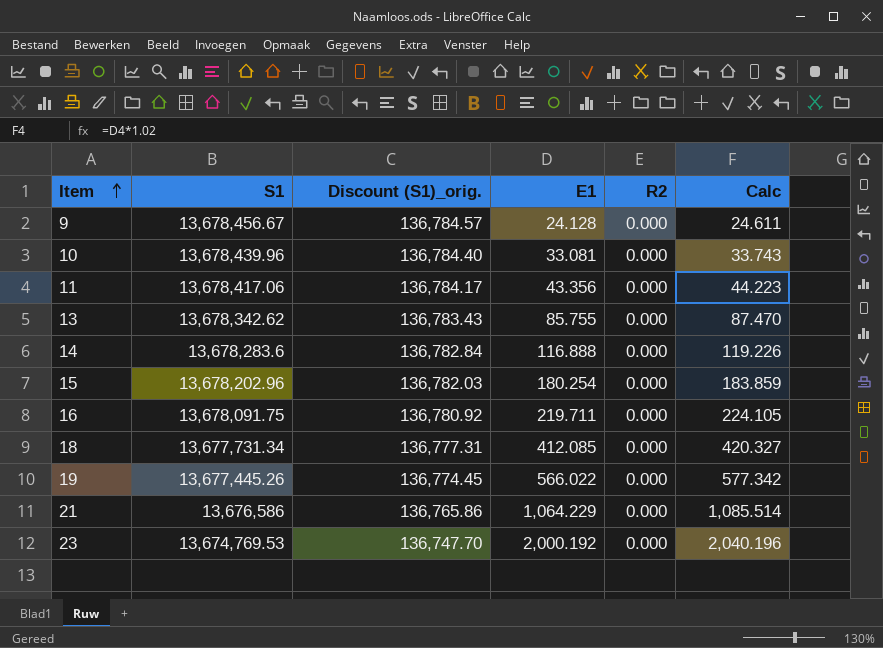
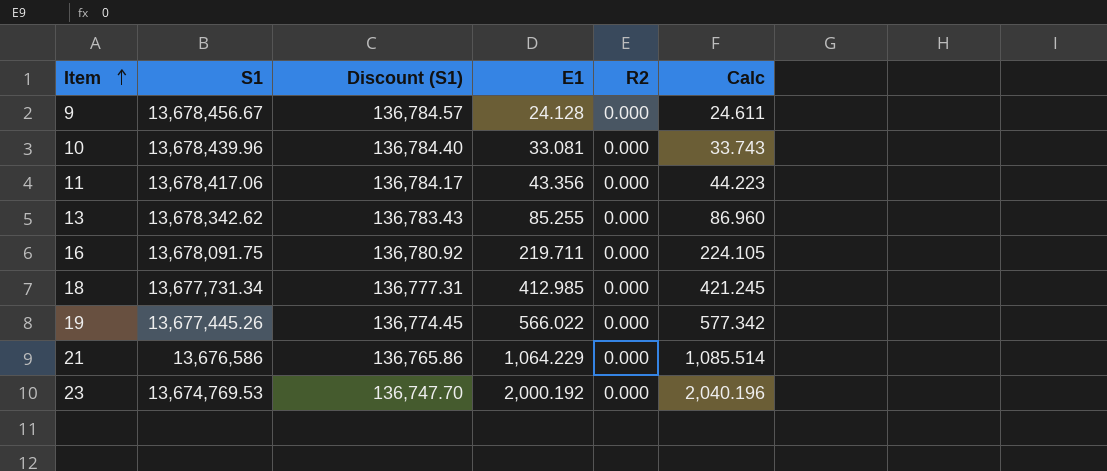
column name: Discount (S1)_orig. -> Discount (S1)
row 14: 13,678,283.6 | 136,782.84 | 116.888 | 0.000 | 119.226 -> none
row 15: 13,678,202.96 | 136,782.03 | 180.254 | 0.000 | 183.859 -> none
13 | E1: 85.755 -> 85.255
13 | Calc: 87.470 -> 86.960
18 | E1: 412.085 -> 412.985
18 | Calc: 420.327 -> 421.245

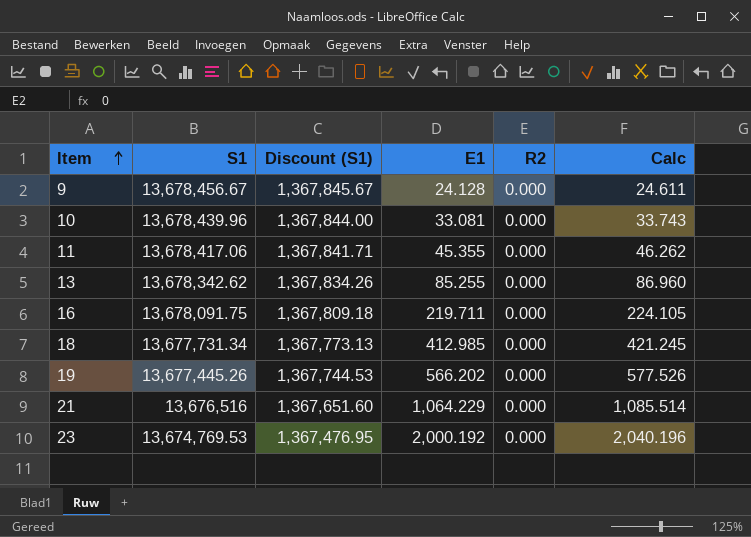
column Discount (S1) | formula: [S1] * 0.01 -> [S1] * 0.1
11 | E1: 43.356 -> 45.355
11 | Calc: 44.223 -> 46.262
19 | E1: 566.022 -> 566.202
19 | Calc: 577.342 -> 577.526
21 | S1: 13,676,586 -> 13,676,516

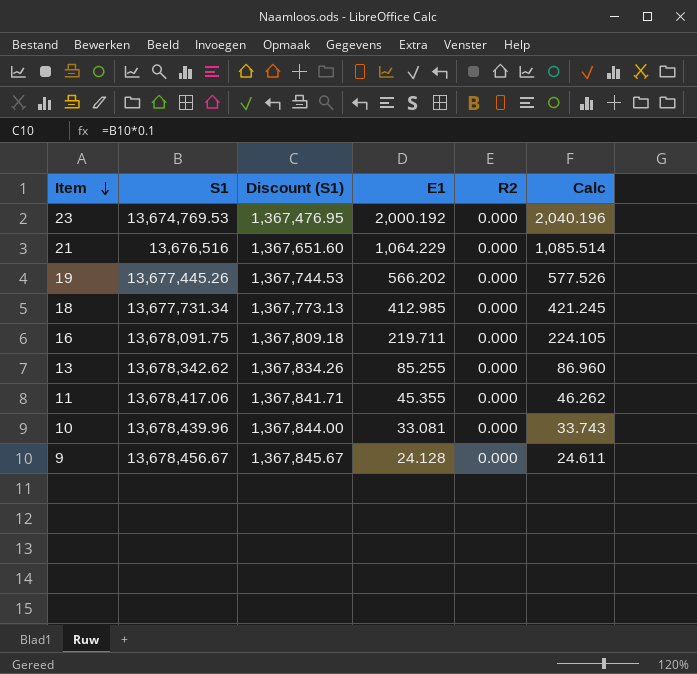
row order: Item ascending -> Item descending

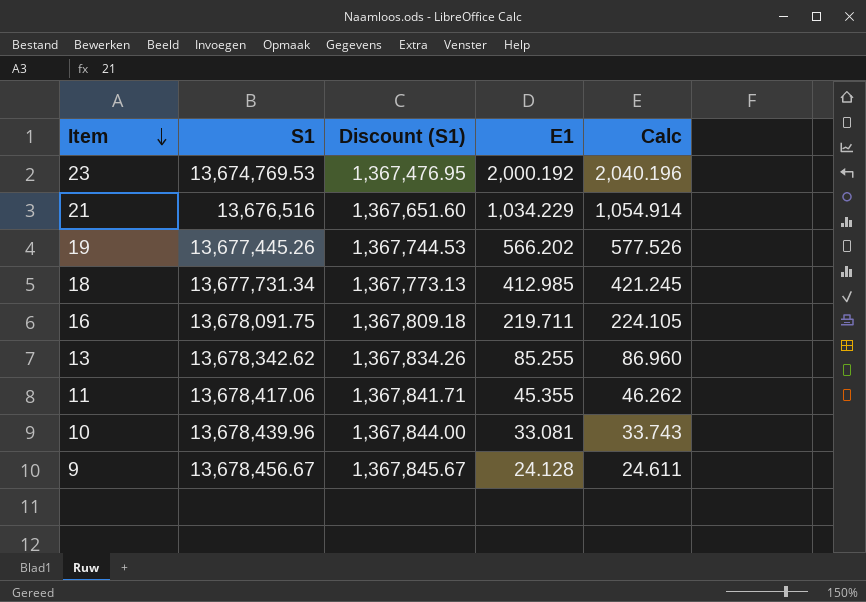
column R2 | position: 5 -> none
21 | E1: 1,064.229 -> 1,034.229
21 | Calc: 1,085.514 -> 1,054.914

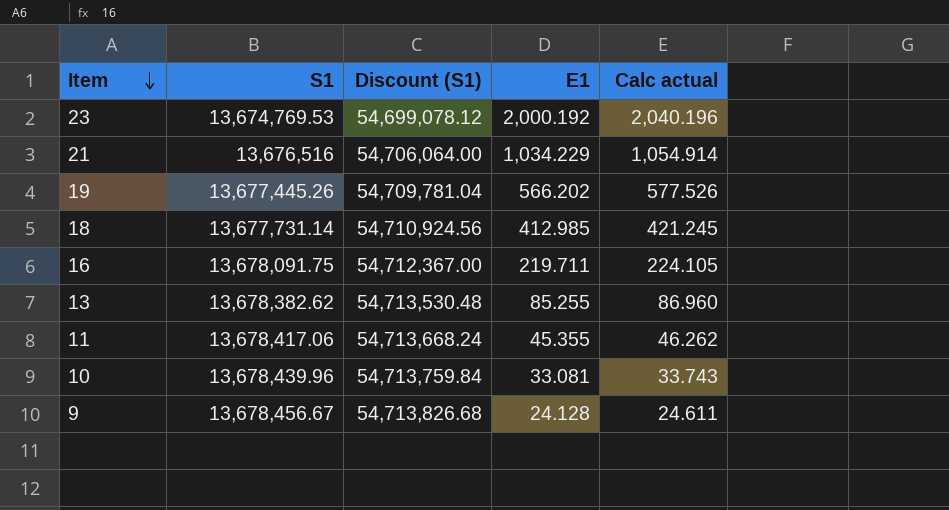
column Discount (S1) | formula: [S1] * 0.1 -> [S1] * 4
column name: Calc -> Calc actual
18 | S1: 13,677,731.34 -> 13,677,731.14
13 | S1: 13,678,342.62 -> 13,678,382.62

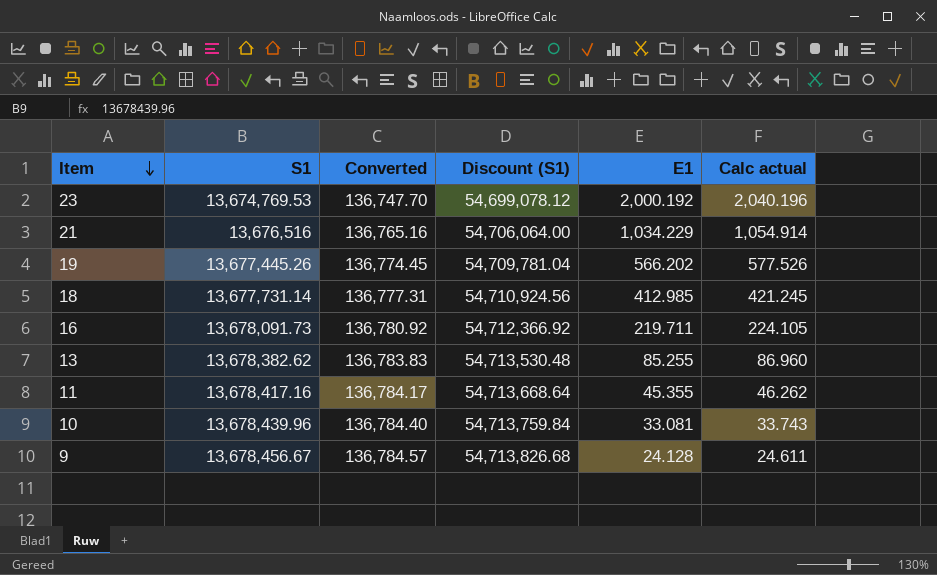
column Converted | formula: none -> [S1] * 0.01
16 | S1: 13,678,091.75 -> 13,678,091.73
16 | Discount (S1): 54,712,367.00 -> 54,712,366.92
11 | S1: 13,678,417.06 -> 13,678,417.16
11 | Discount (S1): 54,713,668.24 -> 54,713,668.64

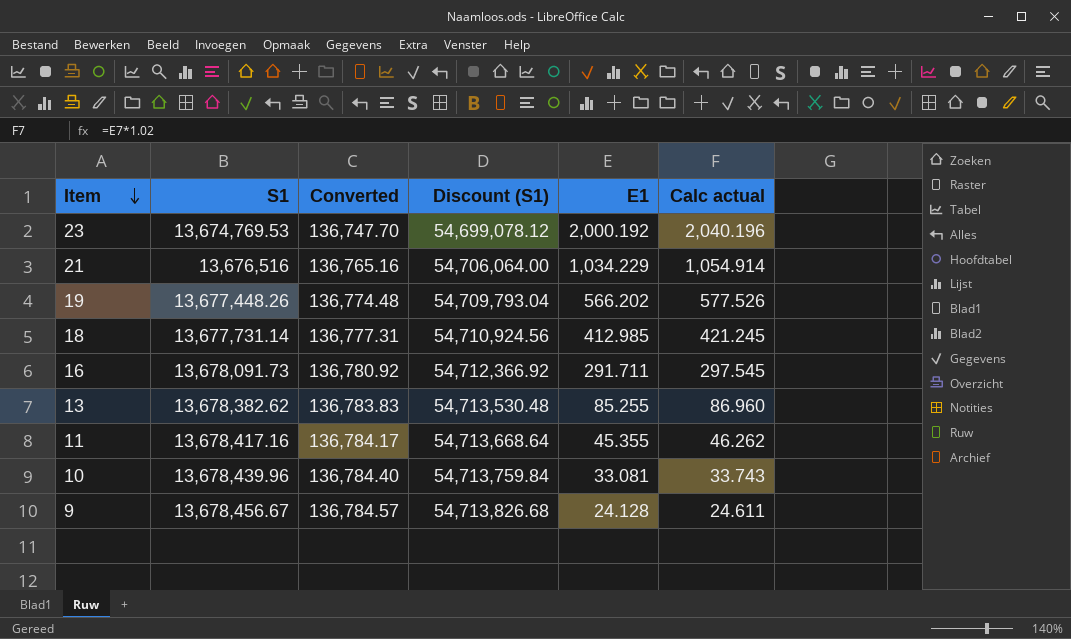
19 | S1: 13,677,445.26 -> 13,677,448.26
19 | Converted: 136,774.45 -> 136,774.48
19 | Discount (S1): 54,709,781.04 -> 54,709,793.04
16 | E1: 219.711 -> 291.711
16 | Calc actual: 224.105 -> 297.545

